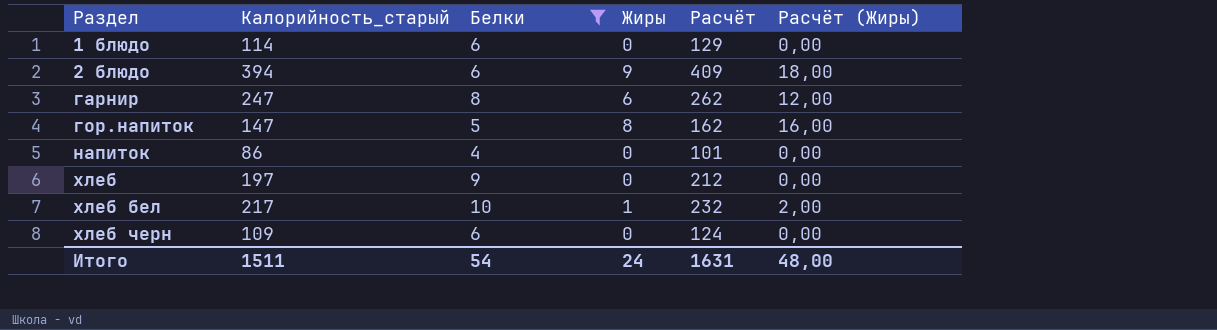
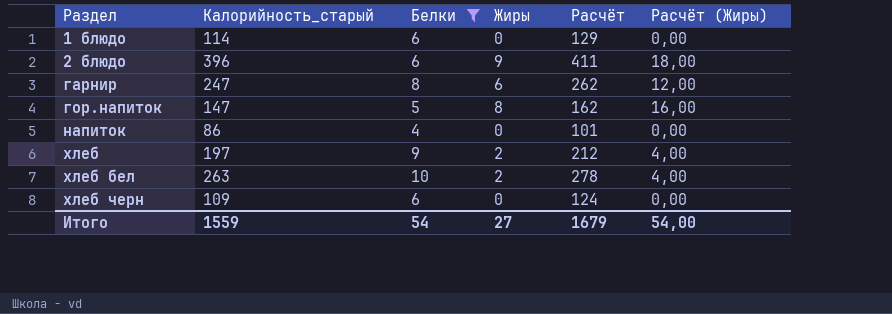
2 блюдо | Калорийность_старый: 394 -> 396
2 блюдо | Расчёт: 409 -> 411
хлеб | Жиры: 0 -> 2
хлеб | Расчёт (Жиры): 0,00 -> 4,00
хлеб бел | Калорийность_старый: 217 -> 263
хлеб бел | Жиры: 1 -> 2
хлеб бел | Расчёт: 232 -> 278
хлеб бел | Расчёт (Жиры): 2,00 -> 4,00
Итого | Калорийность_старый: 1511 -> 1559
Итого | Жиры: 24 -> 27
Итого | Расчёт: 1631 -> 1679
Итого | Расчёт (Жиры): 48,00 -> 54,00

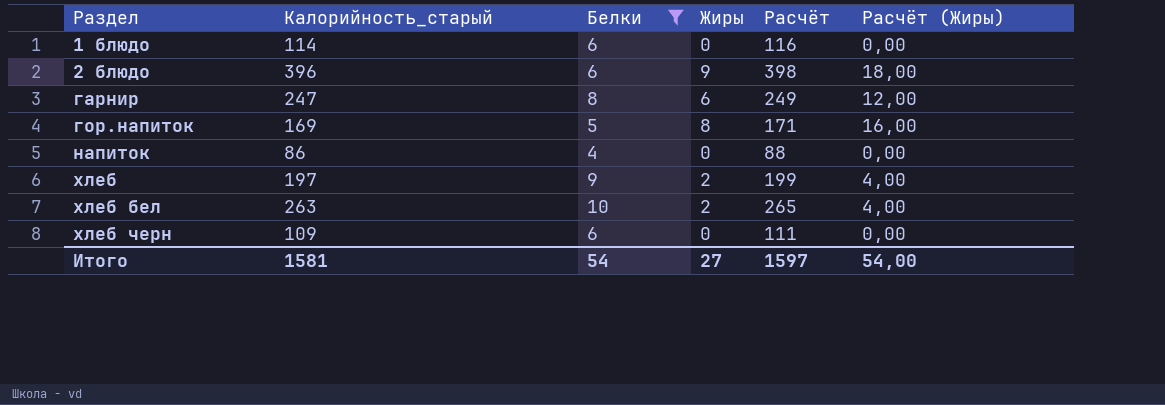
column Расчёт | formula: [Калорийность_старый] + 15 -> [Калорийность_старый] + 2
гор.напиток | Калорийность_старый: 147 -> 169
Итого | Калорийность_старый: 1559 -> 1581
Итого | Расчёт: 1679 -> 1597

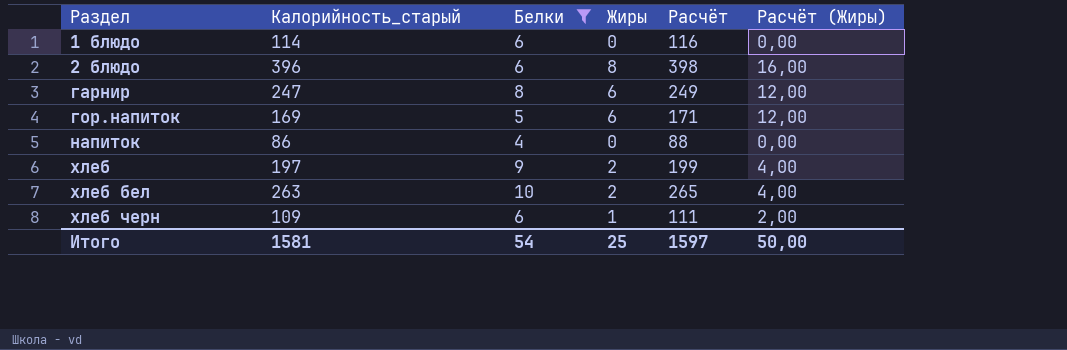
2 блюдо | Жиры: 9 -> 8
2 блюдо | Расчёт (Жиры): 18,00 -> 16,00
гор.напиток | Жиры: 8 -> 6
гор.напиток | Расчёт (Жиры): 16,00 -> 12,00
хлеб черн | Жиры: 0 -> 1
хлеб черн | Расчёт (Жиры): 0,00 -> 2,00
Итого | Жиры: 27 -> 25
Итого | Расчёт (Жиры): 54,00 -> 50,00

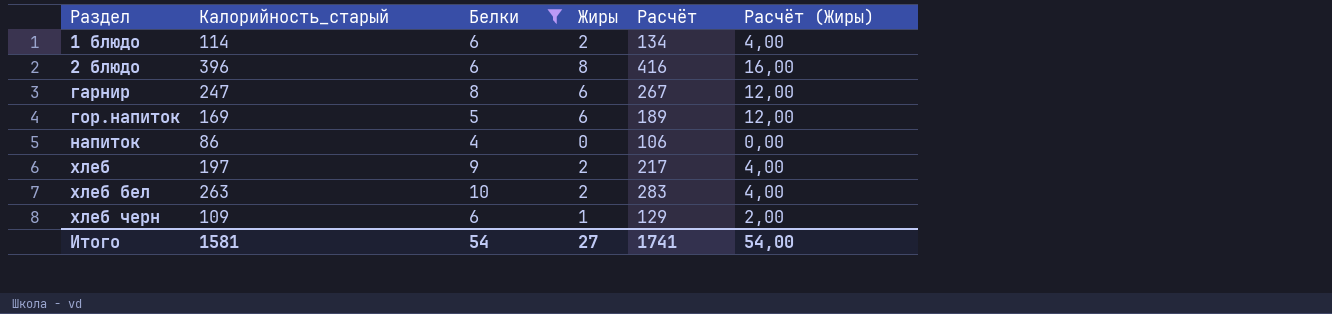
column Расчёт | formula: [Калорийность_старый] + 2 -> [Калорийность_старый] + 20
1 блюдо | Жиры: 0 -> 2
1 блюдо | Расчёт (Жиры): 0,00 -> 4,00
Итого | Жиры: 25 -> 27
Итого | Расчёт: 1597 -> 1741
Итого | Расчёт (Жиры): 50,00 -> 54,00

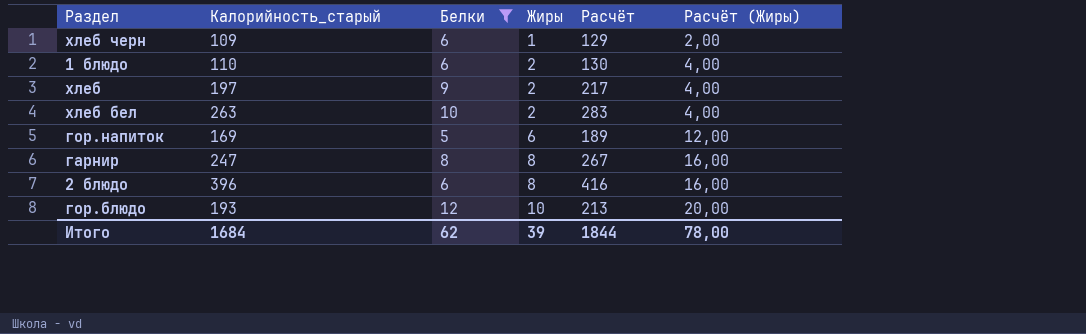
row order: Раздел ascending -> Жиры ascending
row напиток: 86 | 4 | 0 | 106 | 0,00 -> none
1 блюдо | Калорийность_старый: 114 -> 110
1 блюдо | Расчёт: 134 -> 130
гарнир | Жиры: 6 -> 8
гарнир | Расчёт (Жиры): 12,00 -> 16,00
row гор.блюдо: none -> 193 | 12 | 10 | 213 | 20,00
Итого | Калорийность_старый: 1581 -> 1684
Итого | Белки: 54 -> 62
Итого | Жиры: 27 -> 39
Итого | Расчёт: 1741 -> 1844
Итого | Расчёт (Жиры): 54,00 -> 78,00

